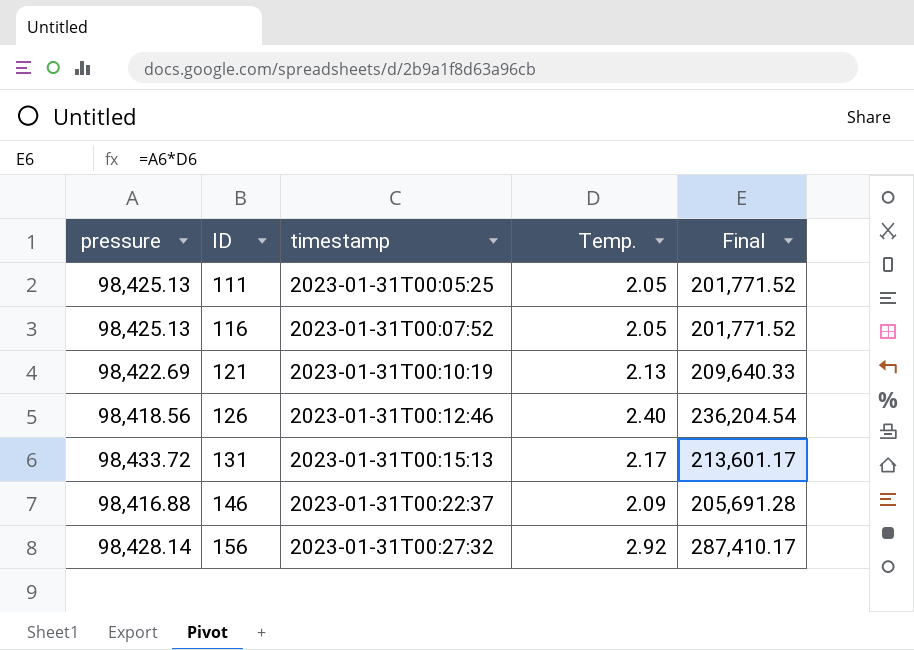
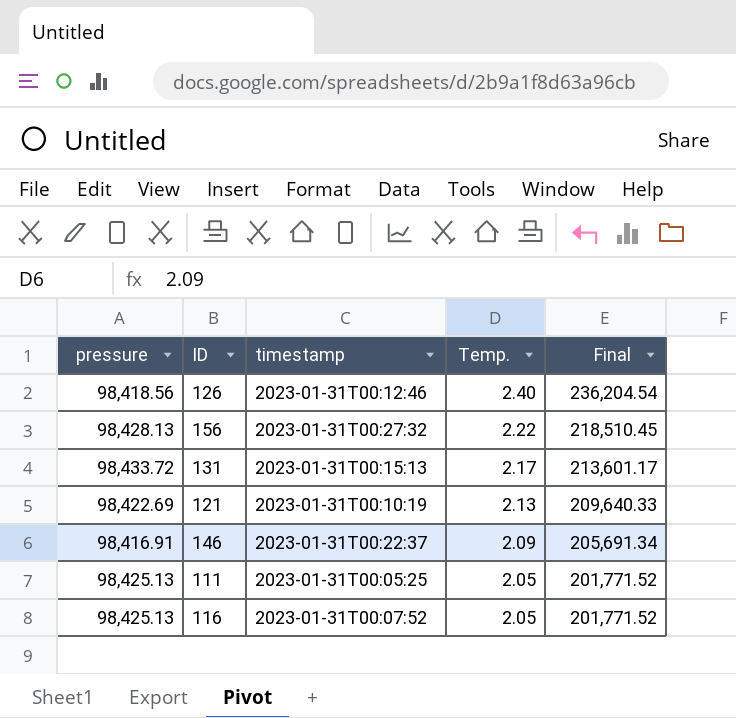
row order: ID ascending -> Temp. descending
156 | pressure: 98,428.14 -> 98,428.13
156 | Temp.: 2.92 -> 2.22
156 | Final: 287,410.17 -> 218,510.45
146 | pressure: 98,416.88 -> 98,416.91
146 | Final: 205,691.28 -> 205,691.34

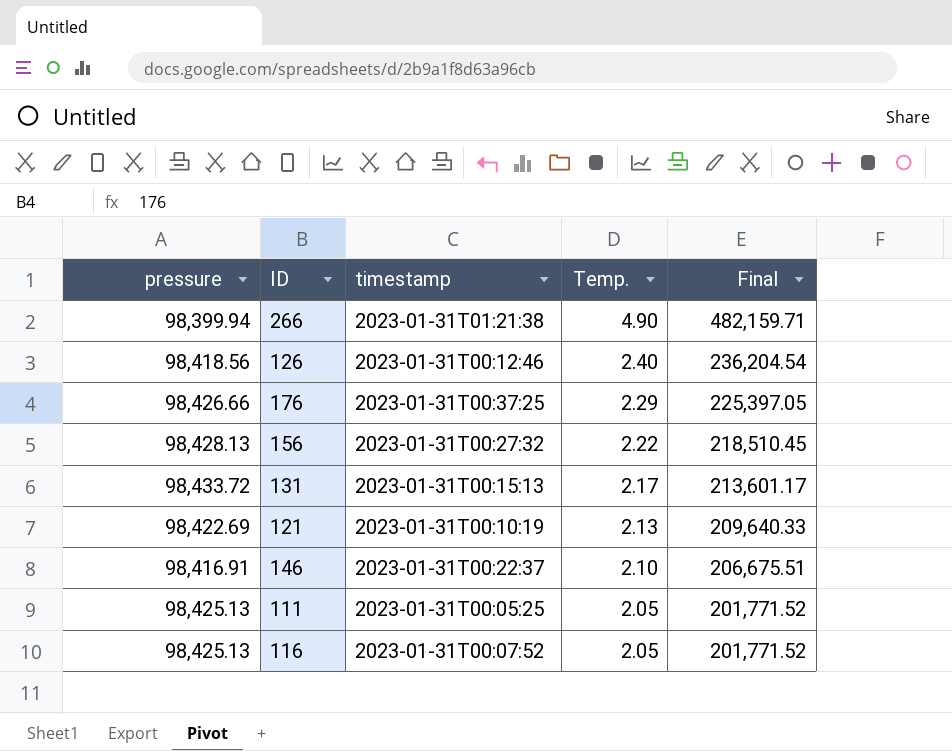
row 266: none -> 98,399.94 | 2023-01-31T01:21:38 | 4.90 | 482,159.71
row 176: none -> 98,426.66 | 2023-01-31T00:37:25 | 2.29 | 225,397.05
146 | Temp.: 2.09 -> 2.10
146 | Final: 205,691.34 -> 206,675.51

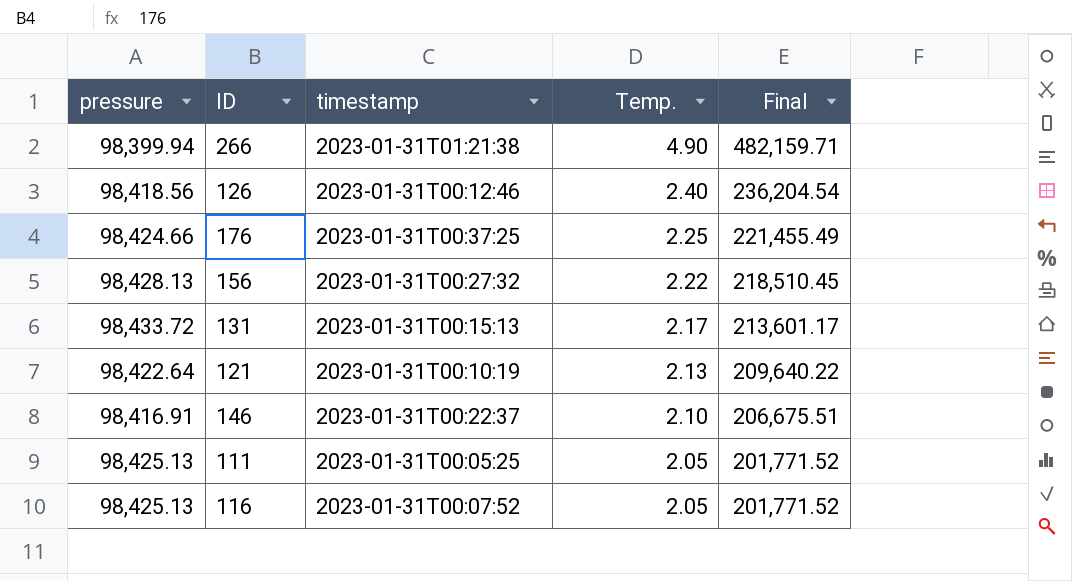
176 | pressure: 98,426.66 -> 98,424.66
176 | Temp.: 2.29 -> 2.25
176 | Final: 225,397.05 -> 221,455.49
121 | pressure: 98,422.69 -> 98,422.64
121 | Final: 209,640.33 -> 209,640.22

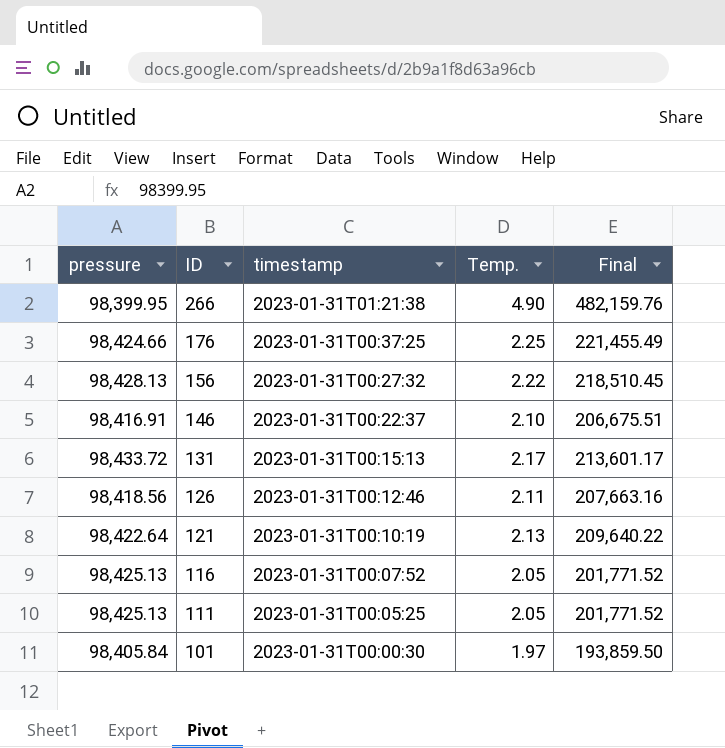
row order: Temp. descending -> ID descending
266 | pressure: 98,399.94 -> 98,399.95
266 | Final: 482,159.71 -> 482,159.76
126 | Temp.: 2.40 -> 2.11
126 | Final: 236,204.54 -> 207,663.16
row 101: none -> 98,405.84 | 2023-01-31T00:00:30 | 1.97 | 193,859.50

